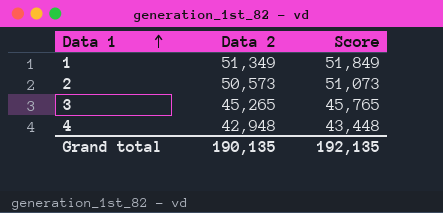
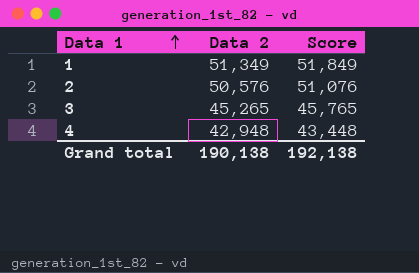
2 | Data 2: 50,573 -> 50,576
2 | Score: 51,073 -> 51,076
Grand total | Data 2: 190,135 -> 190,138
Grand total | Score: 192,135 -> 192,138

